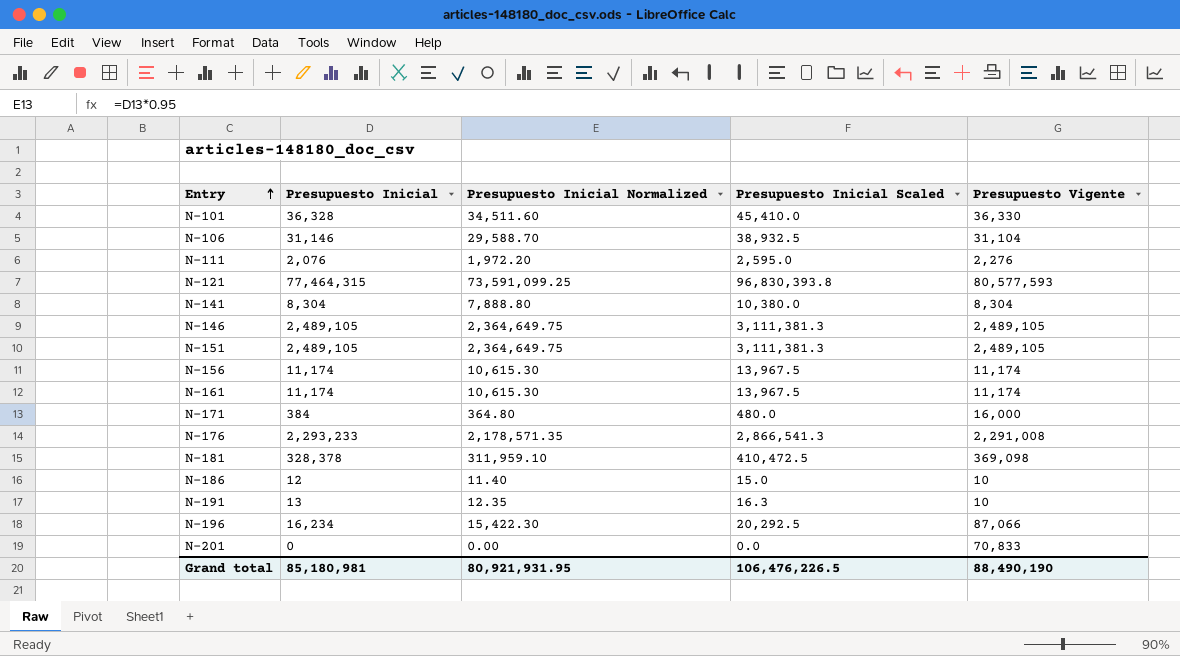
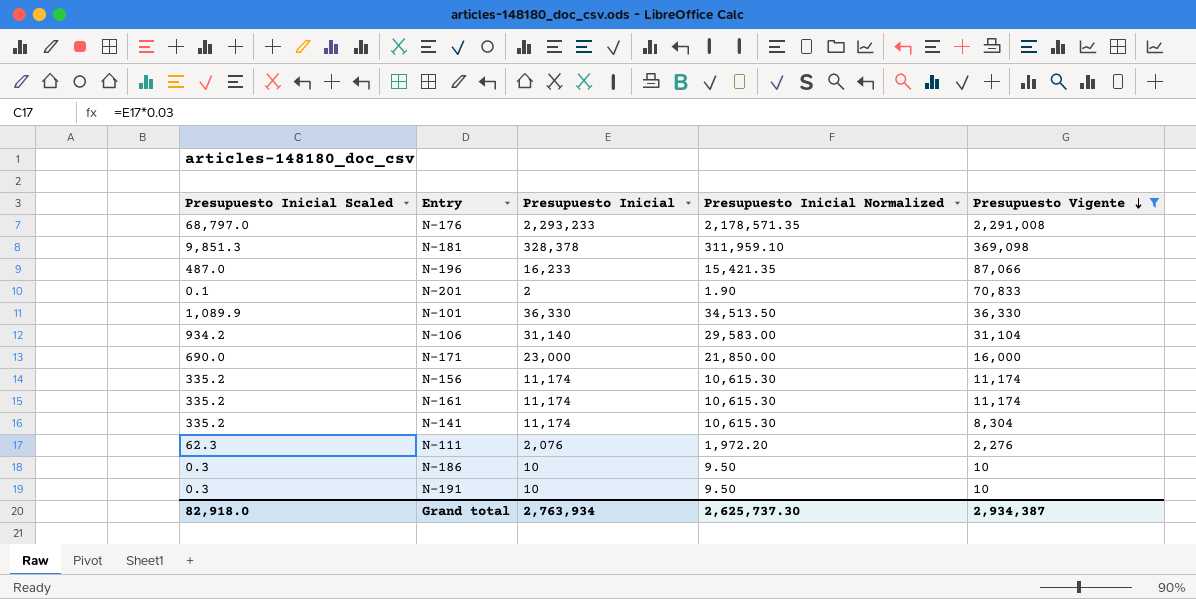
filter: none -> Presupuesto Vigente <= 2,291,008
row order: Entry ascending -> Presupuesto Vigente descending
column Presupuesto Inicial Scaled | formula: [Presupuesto Inicial] * 1.25 -> [Presupuesto Inicial] * 0.03
column Presupuesto Inicial Scaled | position: 4 -> 1
N-196 | Presupuesto Inicial: 16,234 -> 16,233
N-196 | Presupuesto Inicial Normalized: 15,422.30 -> 15,421.35
N-201 | Presupuesto Inicial: 0 -> 2
N-201 | Presupuesto Inicial Normalized: 0.00 -> 1.90
N-101 | Presupuesto Inicial: 36,328 -> 36,330
N-101 | Presupuesto Inicial Normalized: 34,511.60 -> 34,513.50
N-106 | Presupuesto Inicial: 31,146 -> 31,140
N-106 | Presupuesto Inicial Normalized: 29,588.70 -> 29,583.00
N-171 | Presupuesto Inicial: 384 -> 23,000
N-171 | Presupuesto Inicial Normalized: 364.80 -> 21,850.00
N-141 | Presupuesto Inicial: 8,304 -> 11,174
N-141 | Presupuesto Inicial Normalized: 7,888.80 -> 10,615.30
N-186 | Presupuesto Inicial: 12 -> 10
N-186 | Presupuesto Inicial Normalized: 11.40 -> 9.50
N-191 | Presupuesto Inicial: 13 -> 10
N-191 | Presupuesto Inicial Normalized: 12.35 -> 9.50
Grand total | Presupuesto Inicial Scaled: 106,476,226.5 -> 82,918.0
Grand total | Presupuesto Inicial: 85,180,981 -> 2,763,934
Grand total | Presupuesto Inicial Normalized: 80,921,931.95 -> 2,625,737.30
Grand total | Presupuesto Vigente: 88,490,190 -> 2,934,387

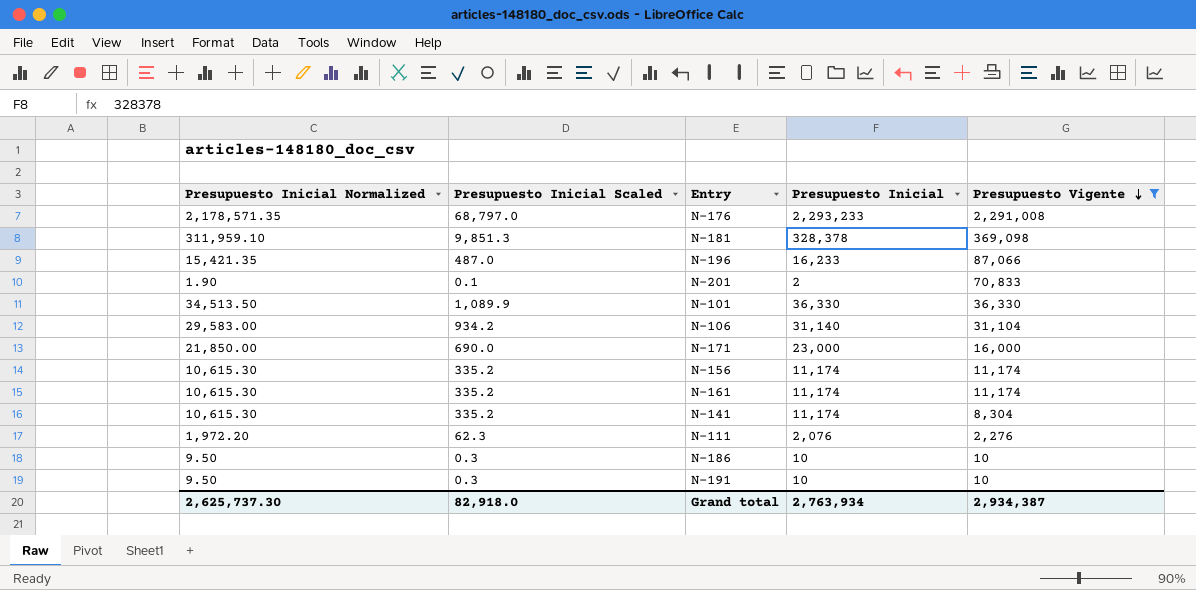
column Presupuesto Inicial Normalized | position: 4 -> 1

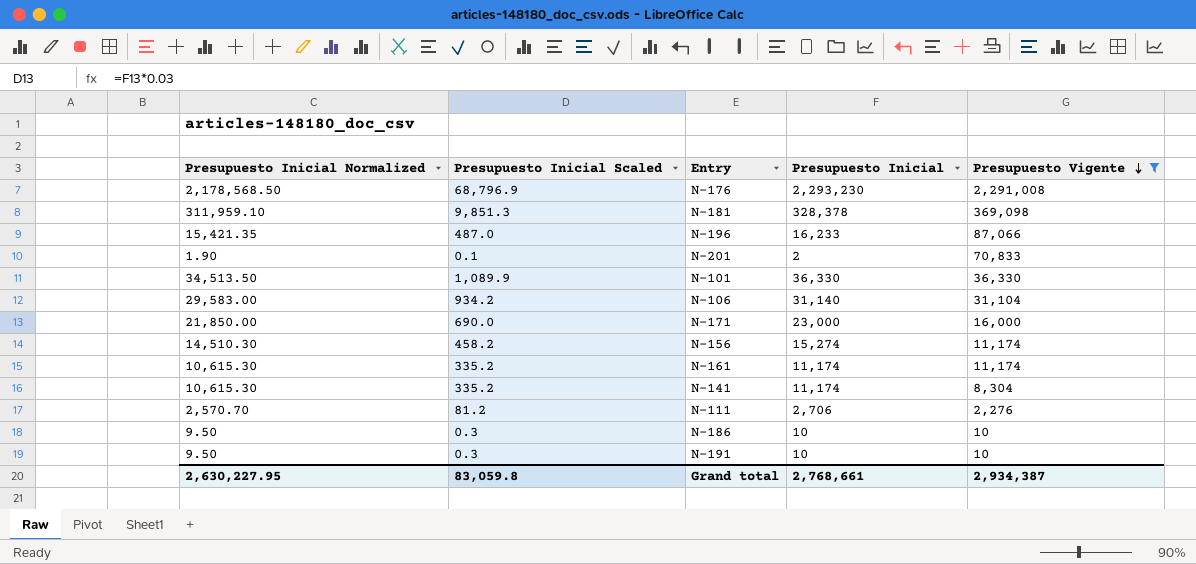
N-176 | Presupuesto Inicial Normalized: 2,178,571.35 -> 2,178,568.50
N-176 | Presupuesto Inicial Scaled: 68,797.0 -> 68,796.9
N-176 | Presupuesto Inicial: 2,293,233 -> 2,293,230
N-156 | Presupuesto Inicial Normalized: 10,615.30 -> 14,510.30
N-156 | Presupuesto Inicial Scaled: 335.2 -> 458.2
N-156 | Presupuesto Inicial: 11,174 -> 15,274
N-111 | Presupuesto Inicial Normalized: 1,972.20 -> 2,570.70
N-111 | Presupuesto Inicial Scaled: 62.3 -> 81.2
N-111 | Presupuesto Inicial: 2,076 -> 2,706
Grand total | Presupuesto Inicial Normalized: 2,625,737.30 -> 2,630,227.95
Grand total | Presupuesto Inicial Scaled: 82,918.0 -> 83,059.8
Grand total | Presupuesto Inicial: 2,763,934 -> 2,768,661

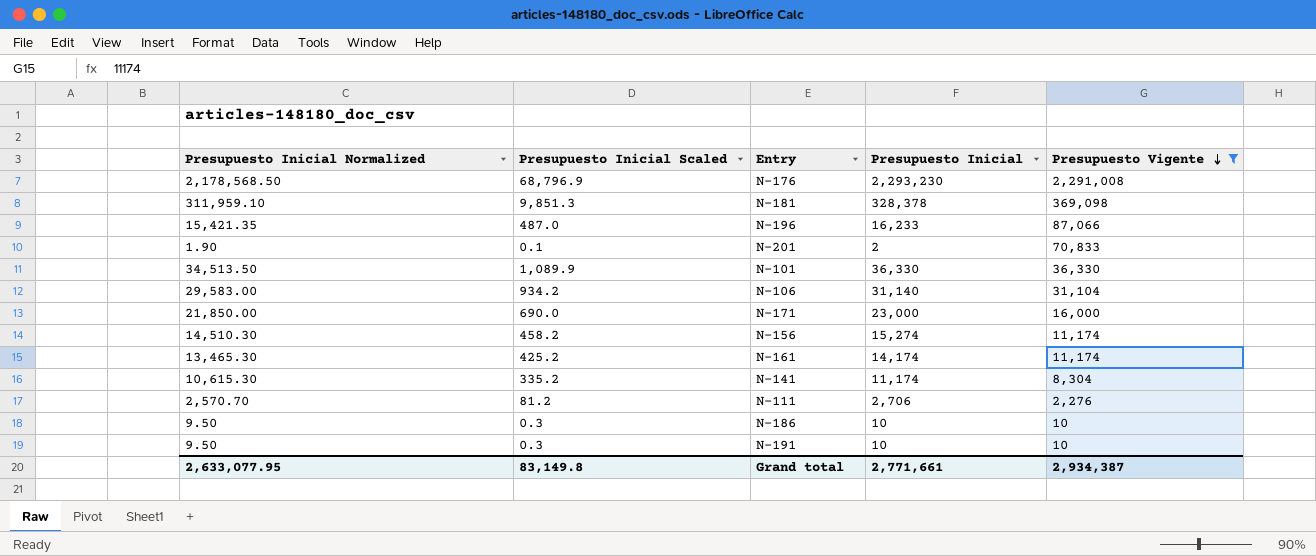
N-161 | Presupuesto Inicial Normalized: 10,615.30 -> 13,465.30
N-161 | Presupuesto Inicial Scaled: 335.2 -> 425.2
N-161 | Presupuesto Inicial: 11,174 -> 14,174
Grand total | Presupuesto Inicial Normalized: 2,630,227.95 -> 2,633,077.95
Grand total | Presupuesto Inicial Scaled: 83,059.8 -> 83,149.8
Grand total | Presupuesto Inicial: 2,768,661 -> 2,771,661

